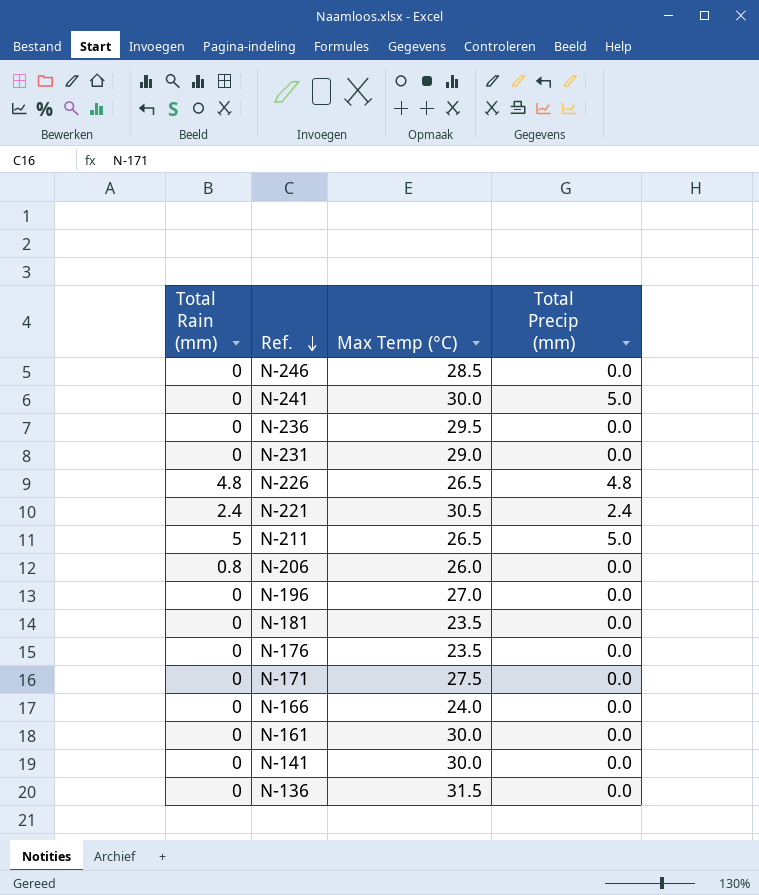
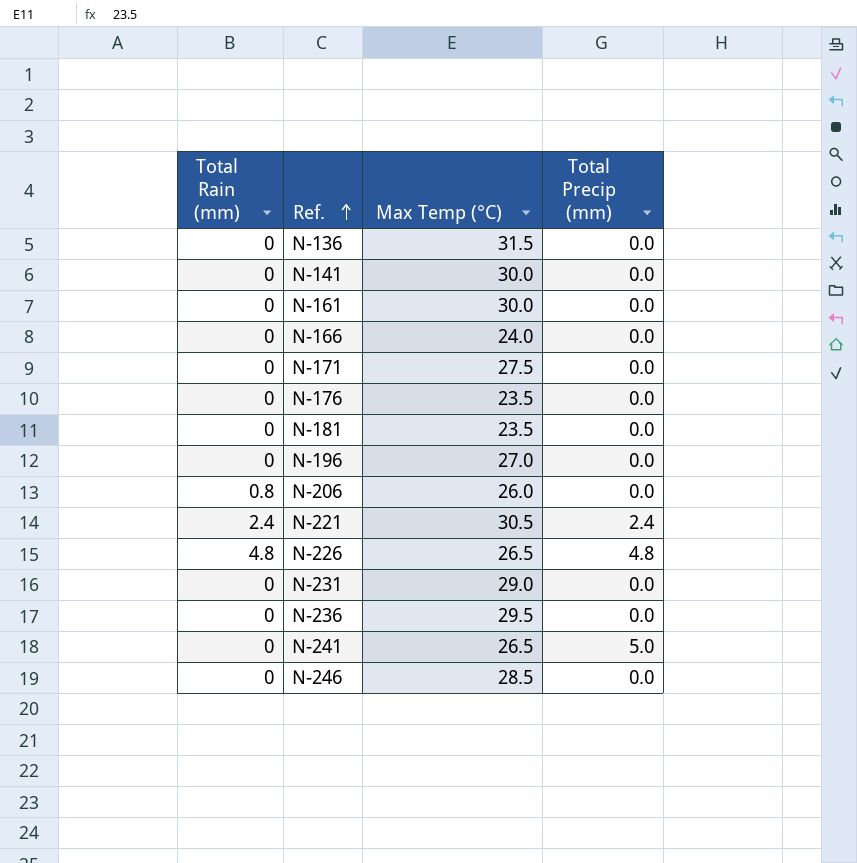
row order: Ref. descending -> Ref. ascending
row N-211: 5 | 26.5 | 5.0 -> none
N-241 | Max Temp (°C): 30.0 -> 26.5

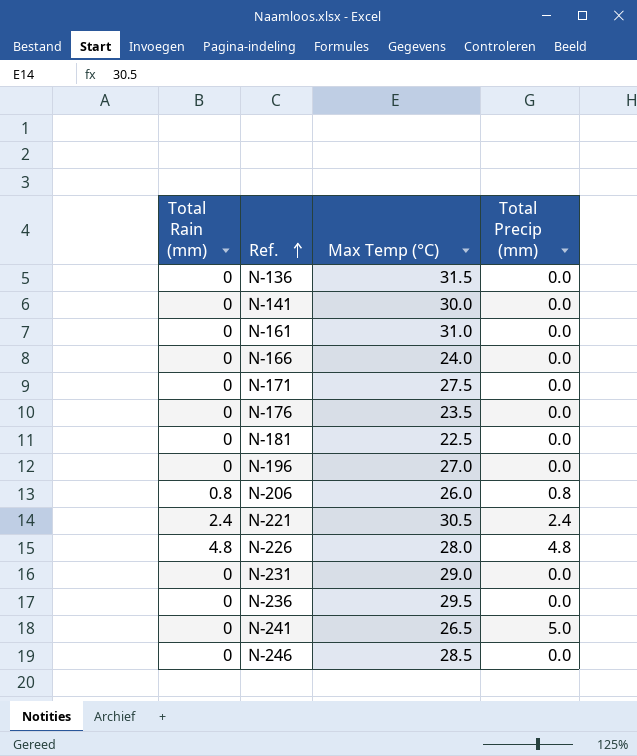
N-161 | Max Temp (°C): 30.0 -> 31.0
N-181 | Max Temp (°C): 23.5 -> 22.5
N-206 | Total Precip (mm): 0.0 -> 0.8
N-226 | Max Temp (°C): 26.5 -> 28.0

